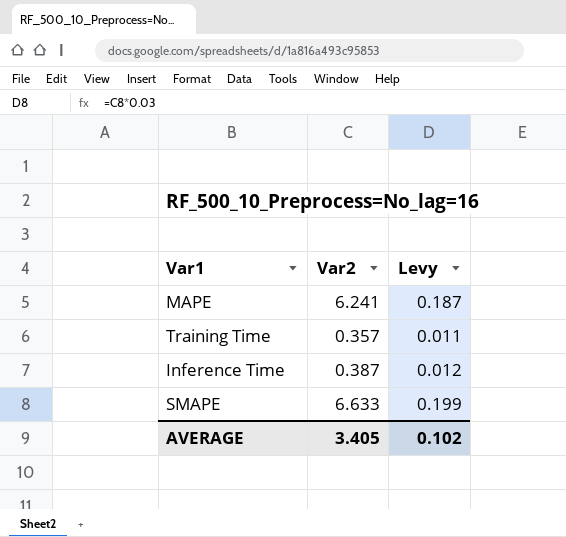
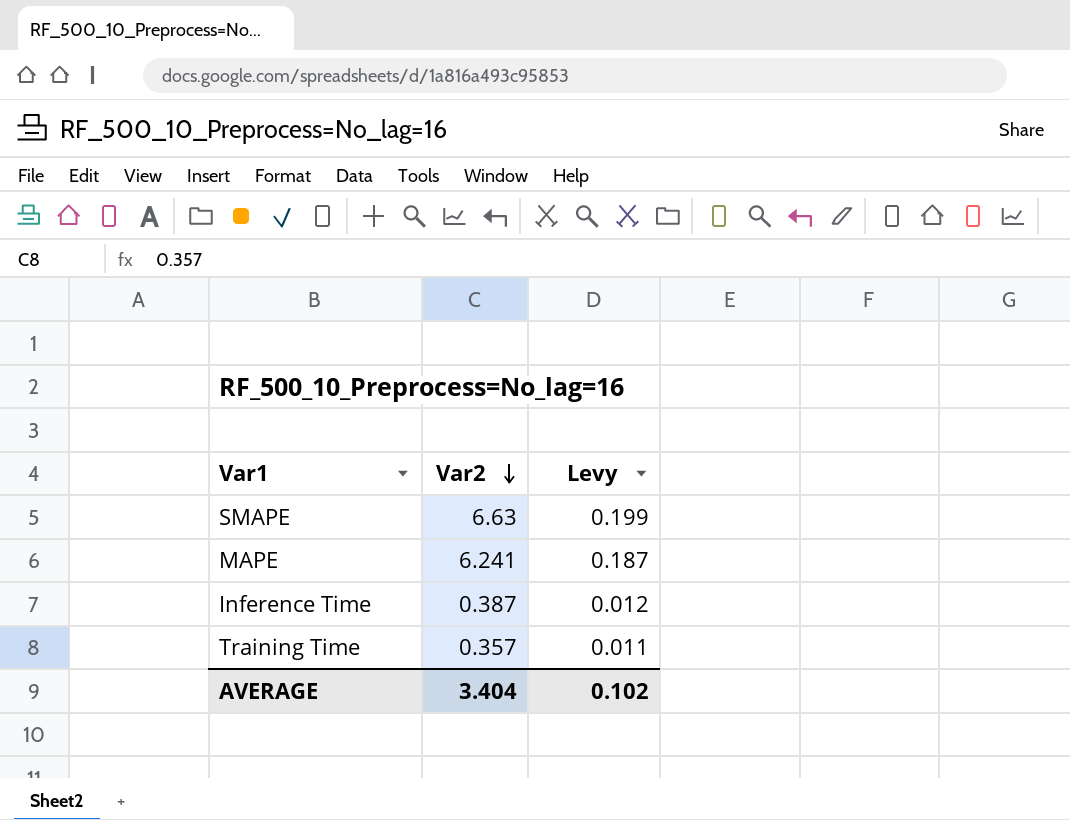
row order: none -> Var2 descending
SMAPE | Var2: 6.633 -> 6.63
AVERAGE | Var2: 3.405 -> 3.404

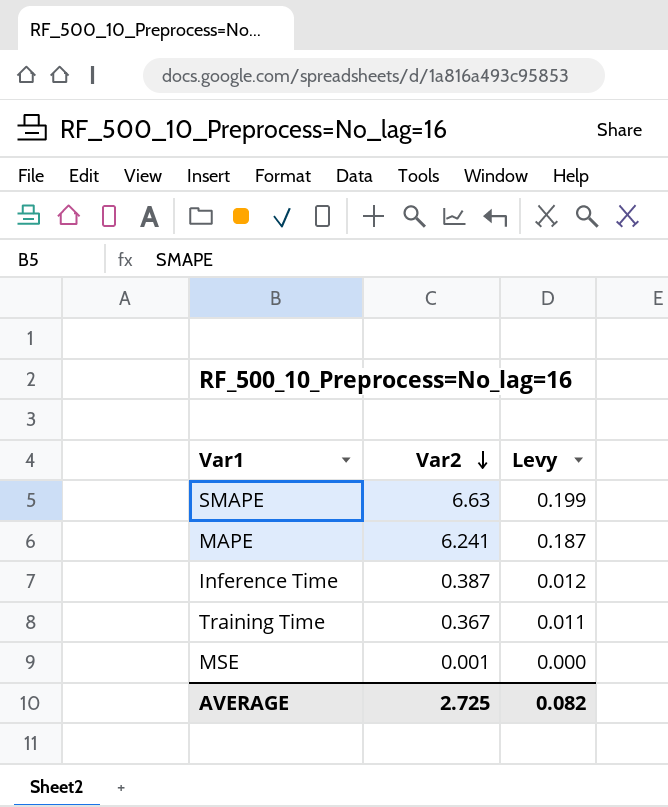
Training Time | Var2: 0.357 -> 0.367
row MSE: none -> 0.001 | 0.000
AVERAGE | Var2: 3.404 -> 2.725
AVERAGE | Levy: 0.102 -> 0.082

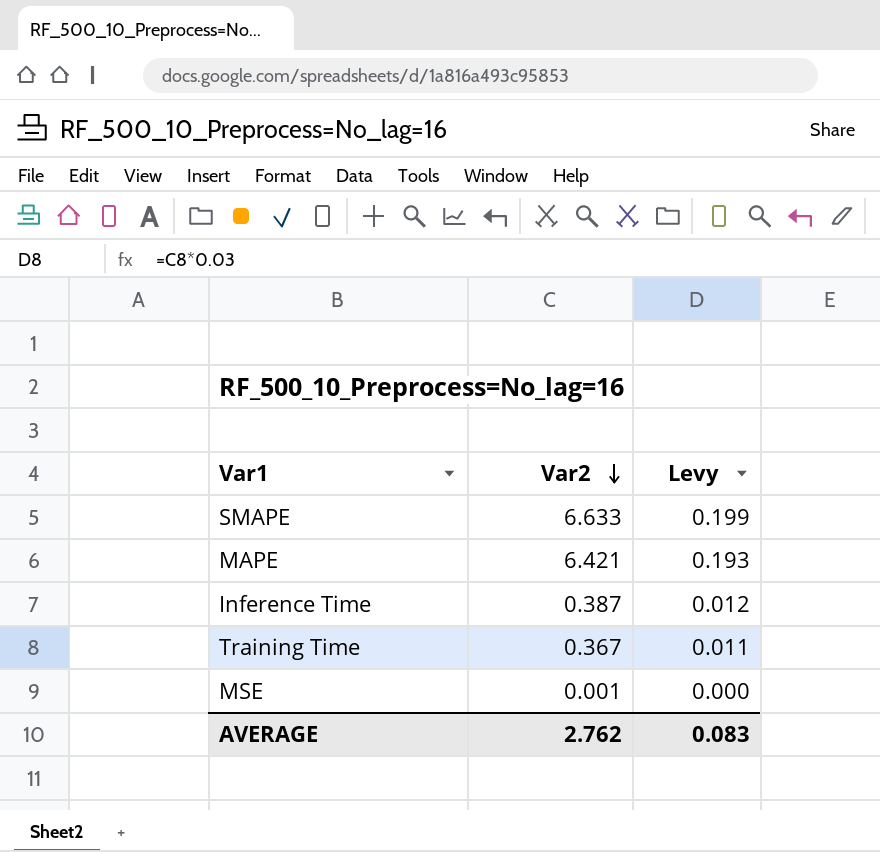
SMAPE | Var2: 6.63 -> 6.633
MAPE | Var2: 6.241 -> 6.421
MAPE | Levy: 0.187 -> 0.193
AVERAGE | Var2: 2.725 -> 2.762
AVERAGE | Levy: 0.082 -> 0.083

